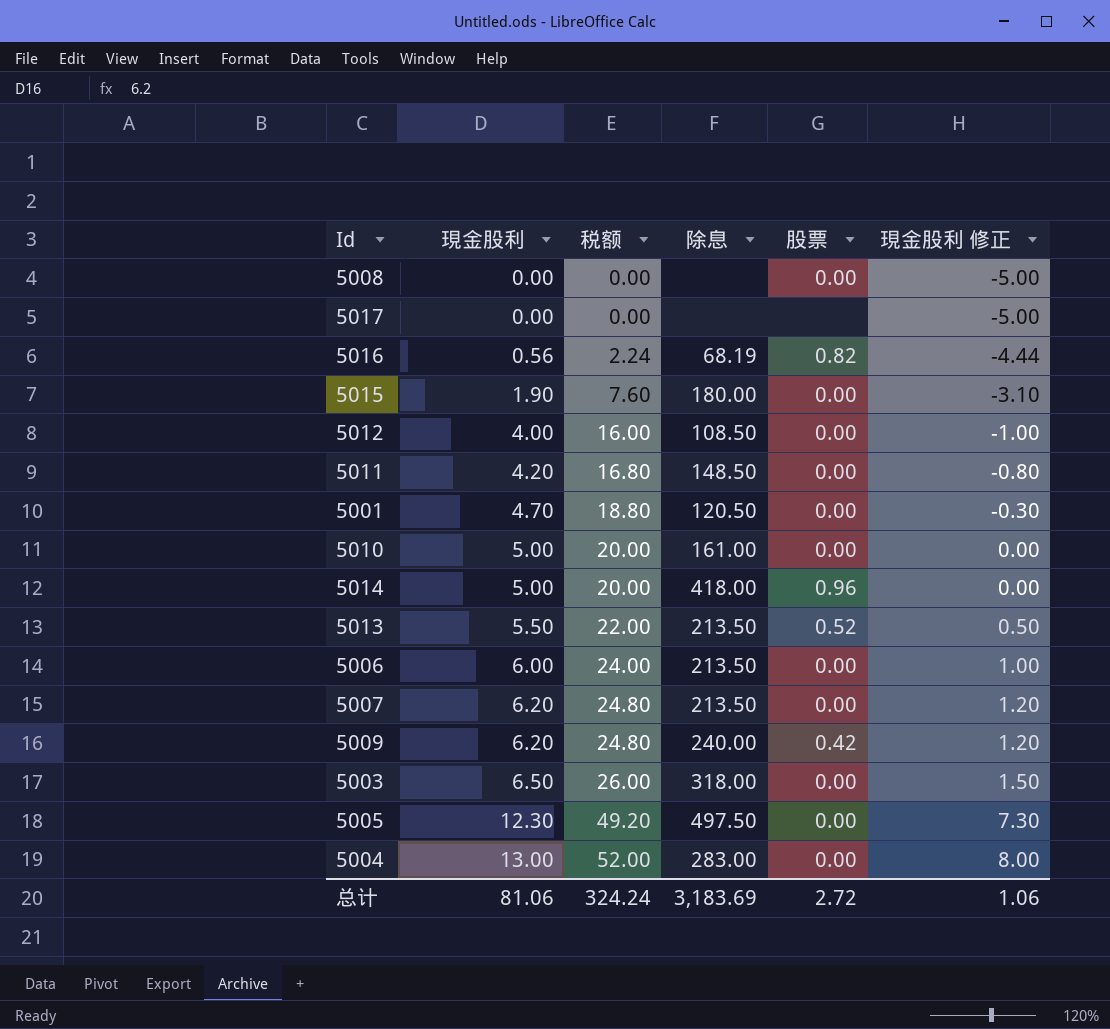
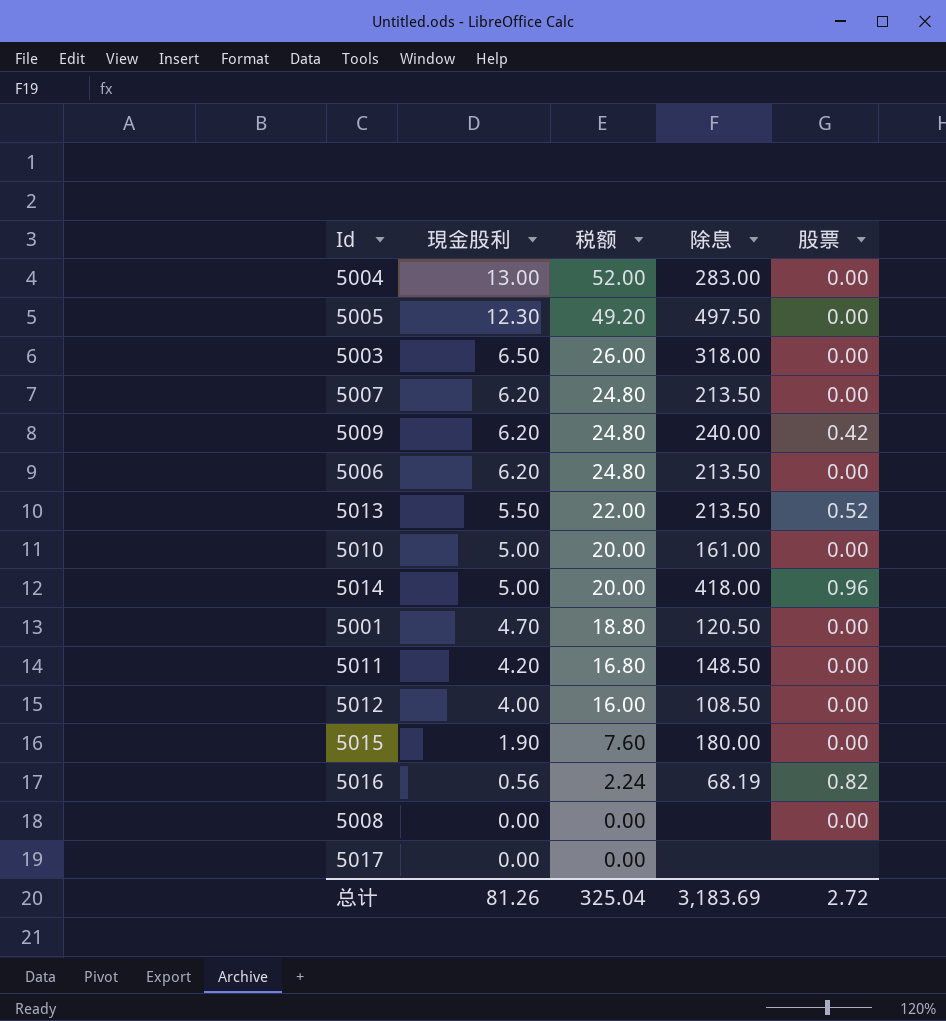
row order: 現金股利 ascending -> 現金股利 descending
column 現金股利 修正 | formula: [現金股利] - 5 -> none
5006 | 現金股利: 6.00 -> 6.20
5006 | 税额: 24.00 -> 24.80
总计 | 現金股利: 81.06 -> 81.26
总计 | 税额: 324.24 -> 325.04

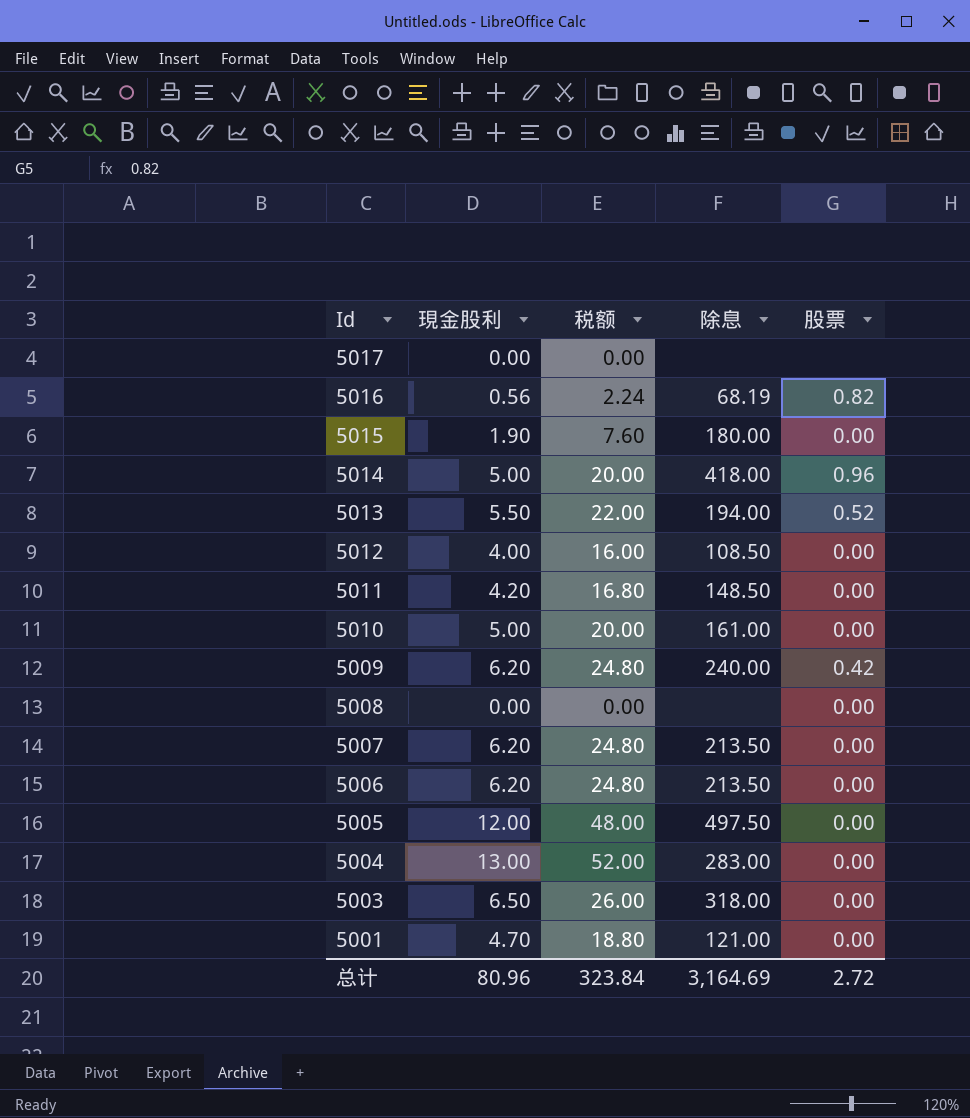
row order: 現金股利 descending -> Id descending
5013 | 除息: 213.50 -> 194.00
5005 | 現金股利: 12.30 -> 12.00
5005 | 税额: 49.20 -> 48.00
5001 | 除息: 120.50 -> 121.00
总计 | 現金股利: 81.26 -> 80.96
总计 | 税额: 325.04 -> 323.84
总计 | 除息: 3,183.69 -> 3,164.69

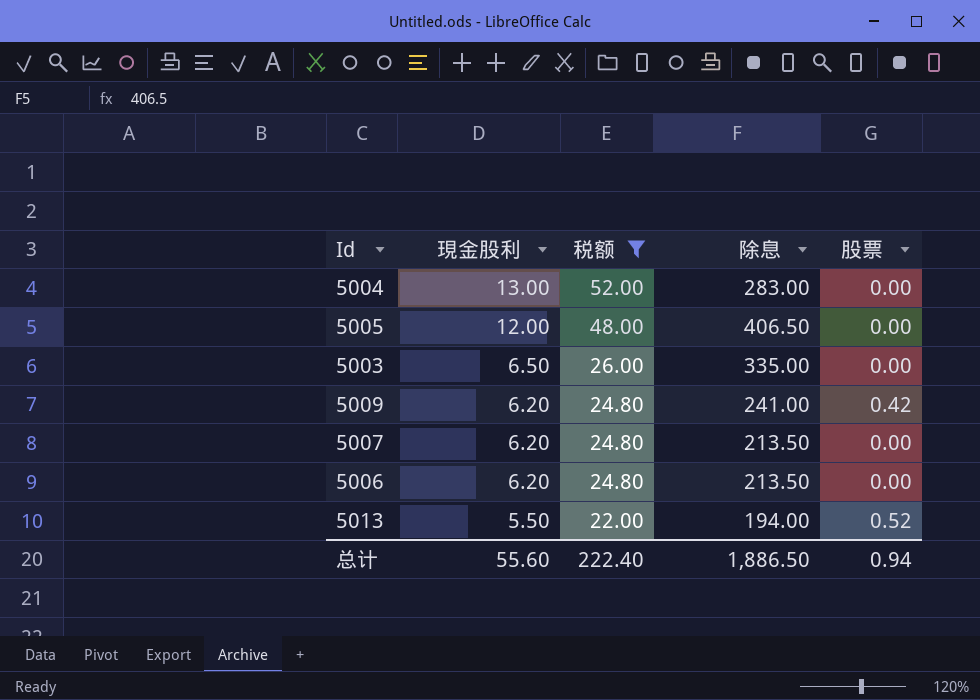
filter: none -> 税额 >= 22.00
row order: Id descending -> 現金股利 descending
5005 | 除息: 497.50 -> 406.50
5003 | 除息: 318.00 -> 335.00
5009 | 除息: 240.00 -> 241.00
总计 | 現金股利: 80.96 -> 55.60
总计 | 税额: 323.84 -> 222.40
总计 | 除息: 3,164.69 -> 1,886.50
总计 | 股票: 2.72 -> 0.94

